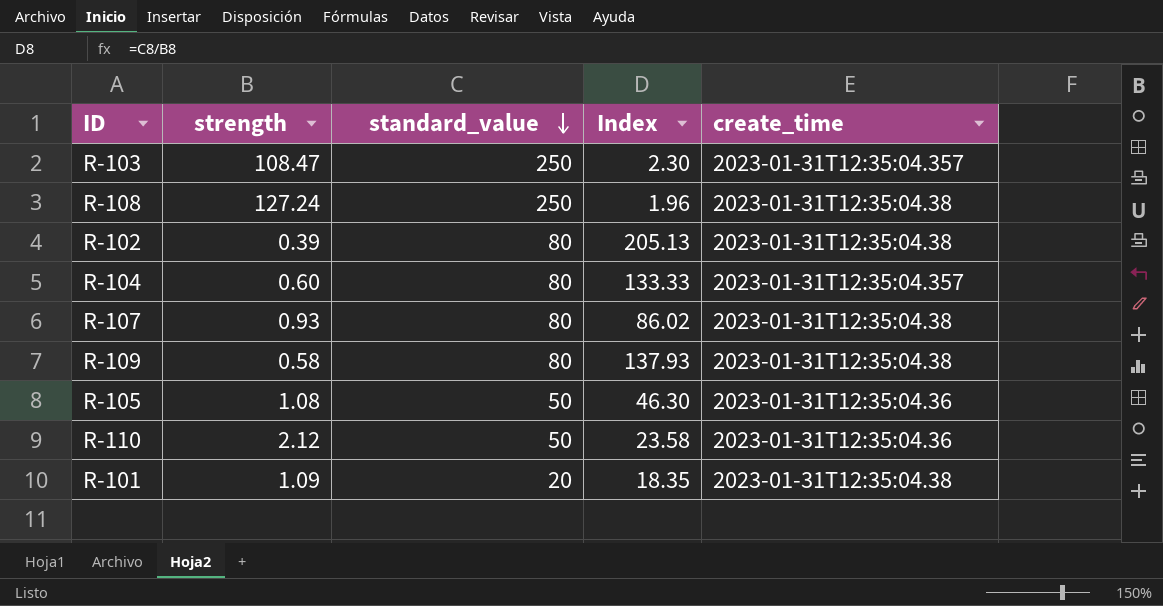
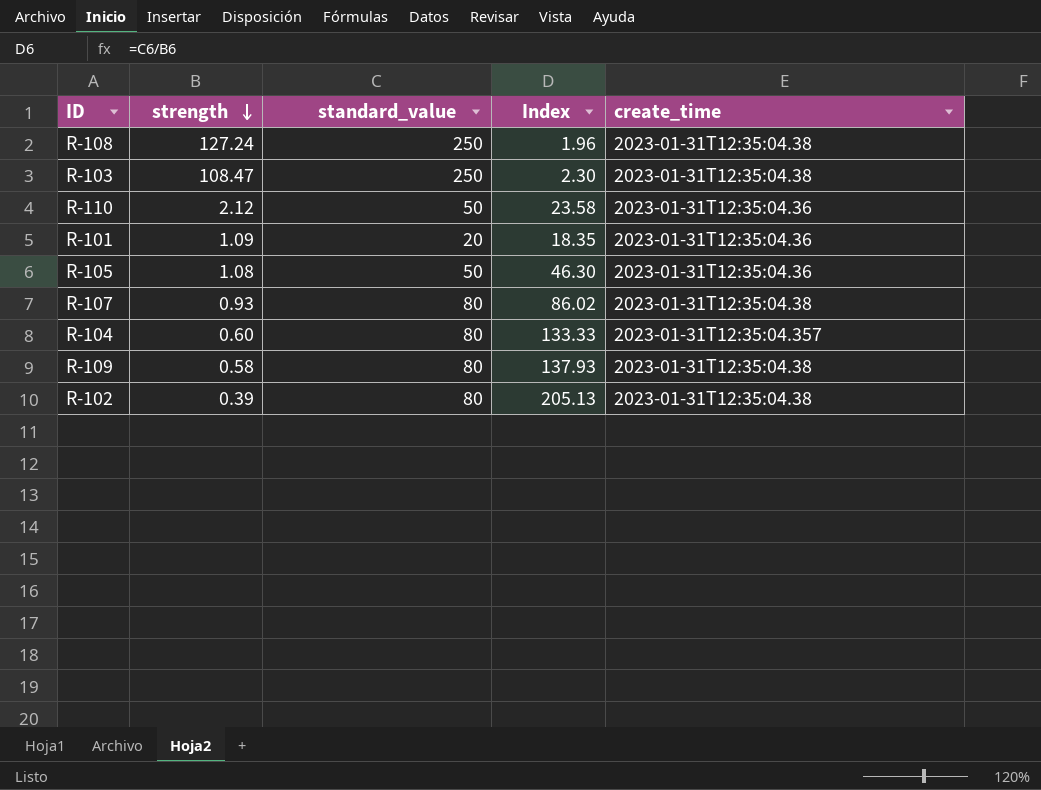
row order: standard_value descending -> strength descending
R-103 | create_time: 2023-01-31T12:35:04.357 -> 2023-01-31T12:35:04.38
R-101 | create_time: 2023-01-31T12:35:04.38 -> 2023-01-31T12:35:04.36

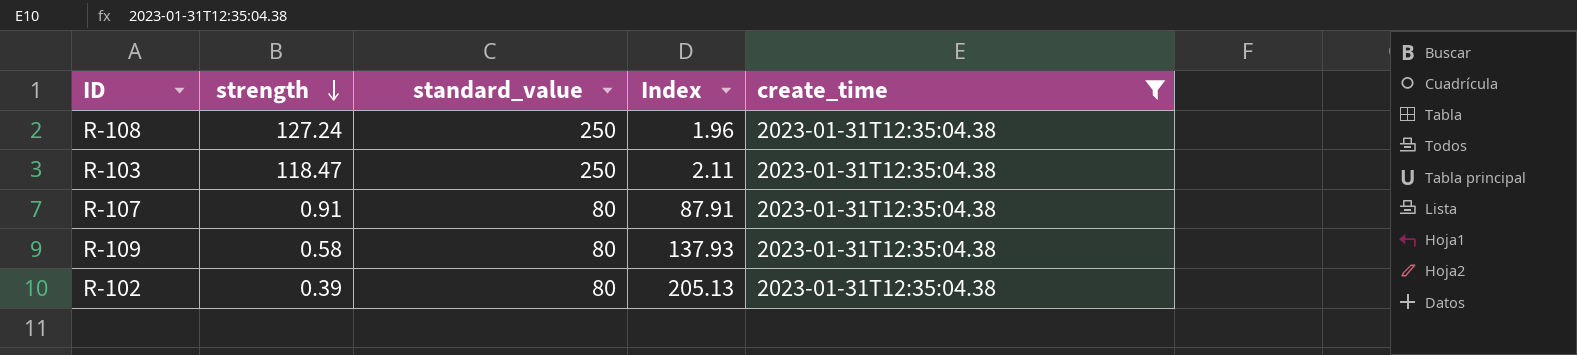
filter: none -> create_time = 2023-01-31T12:35:04.38
R-103 | strength: 108.47 -> 118.47
R-103 | Index: 2.30 -> 2.11
R-107 | strength: 0.93 -> 0.91
R-107 | Index: 86.02 -> 87.91

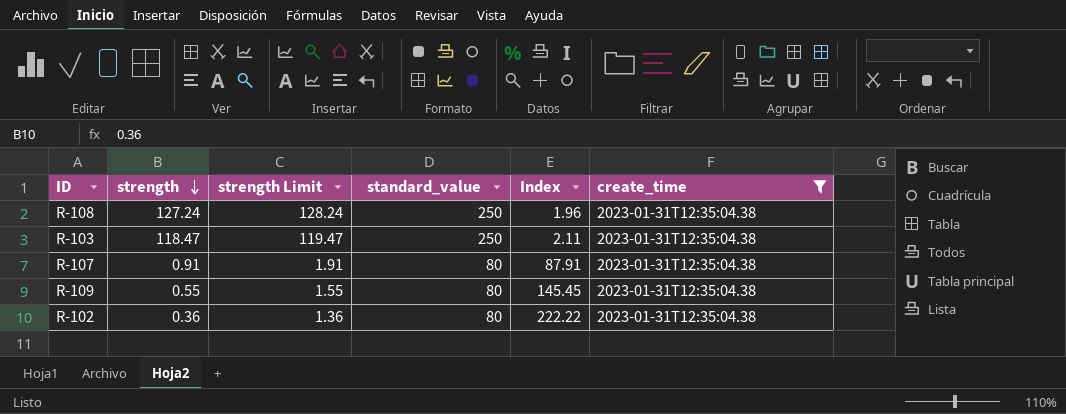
column strength Limit | formula: none -> [strength] + 1
R-109 | strength: 0.58 -> 0.55
R-109 | Index: 137.93 -> 145.45
R-102 | strength: 0.39 -> 0.36
R-102 | Index: 205.13 -> 222.22

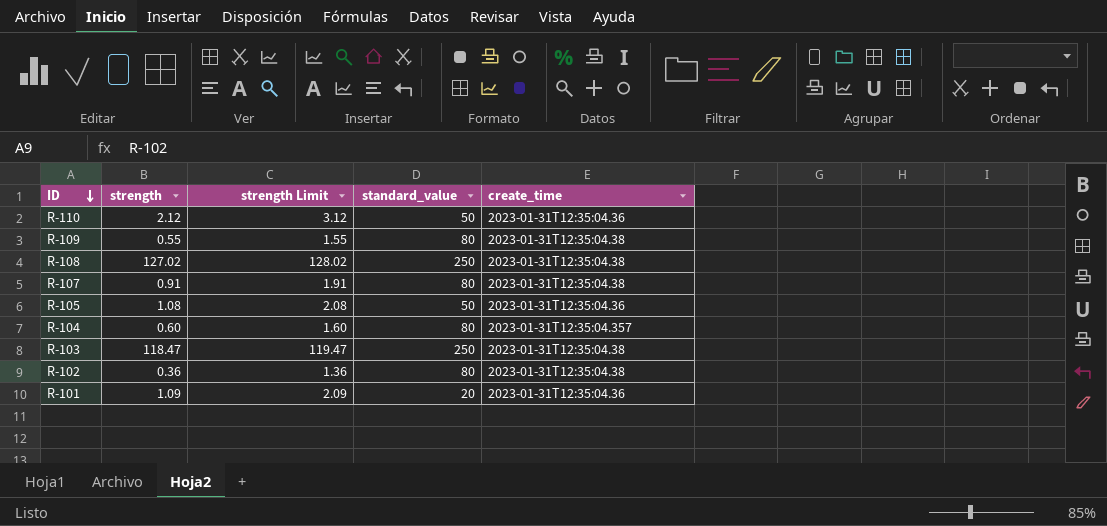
filter: create_time = 2023-01-31T12:35:04.38 -> none
row order: strength descending -> ID descending
column Index | formula: [standard_value] / [strength] -> none
R-108 | strength: 127.24 -> 127.02
R-108 | strength Limit: 128.24 -> 128.02

